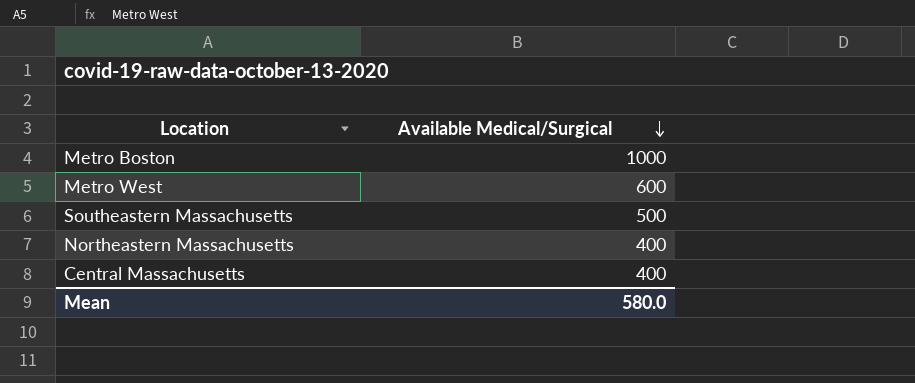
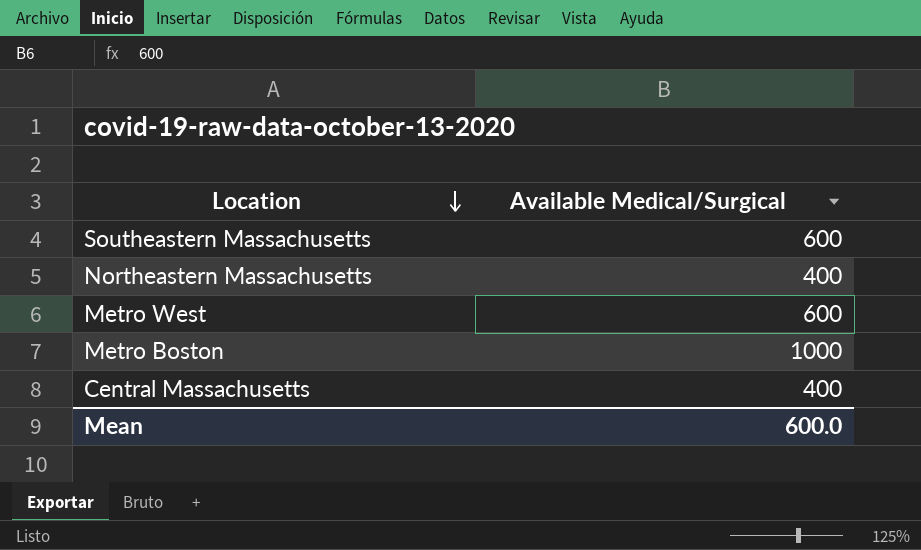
row order: Available Medical/Surgical descending -> Location descending
Southeastern Massachusetts | Available Medical/Surgical: 500 -> 600
Mean | Available Medical/Surgical: 580.0 -> 600.0

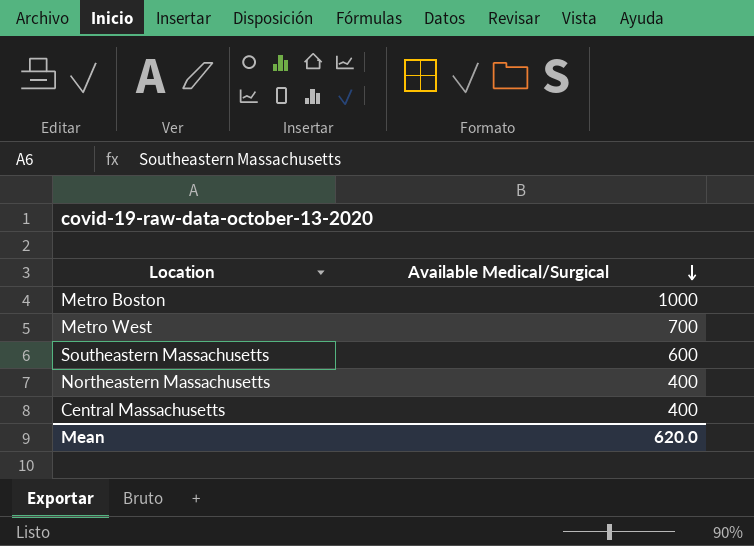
row order: Location descending -> Available Medical/Surgical descending
Metro West | Available Medical/Surgical: 600 -> 700
Mean | Available Medical/Surgical: 600.0 -> 620.0

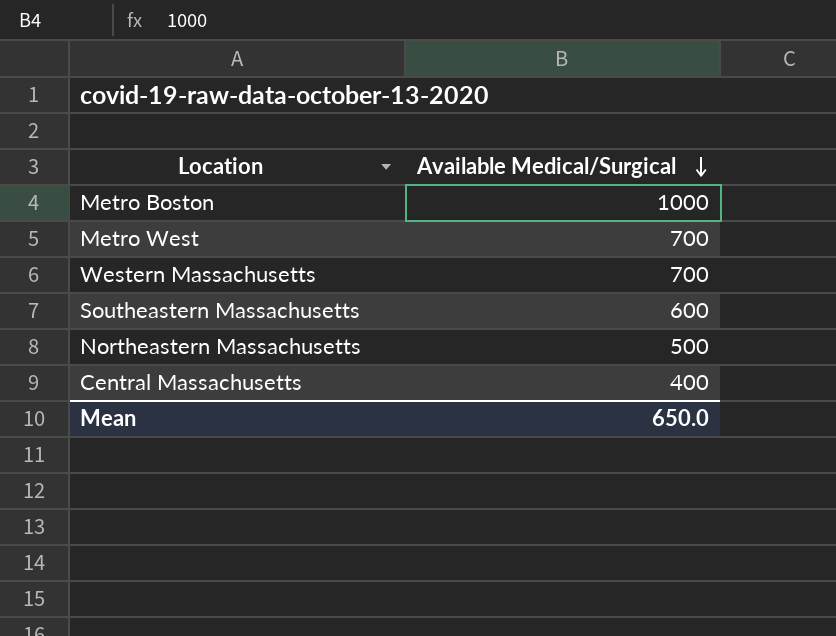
row Western Massachusetts: none -> 700
Northeastern Massachusetts | Available Medical/Surgical: 400 -> 500
Mean | Available Medical/Surgical: 620.0 -> 650.0

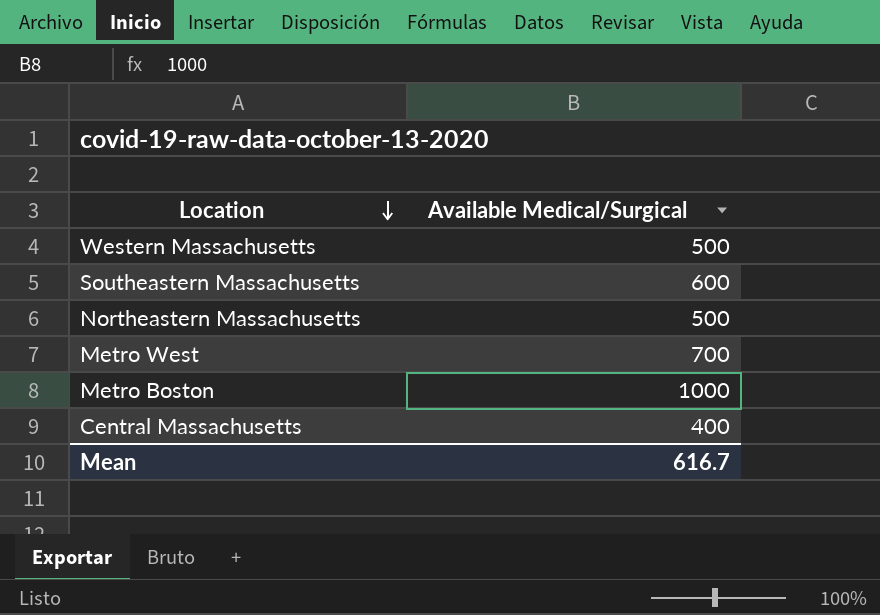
row order: Available Medical/Surgical descending -> Location descending
Western Massachusetts | Available Medical/Surgical: 700 -> 500
Mean | Available Medical/Surgical: 650.0 -> 616.7

